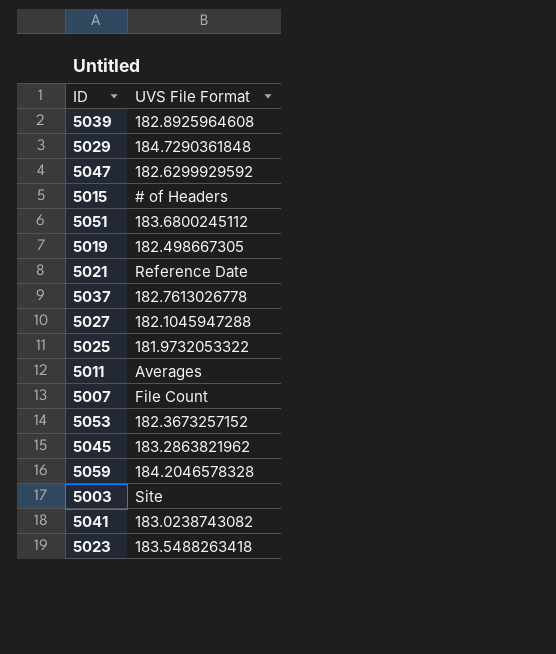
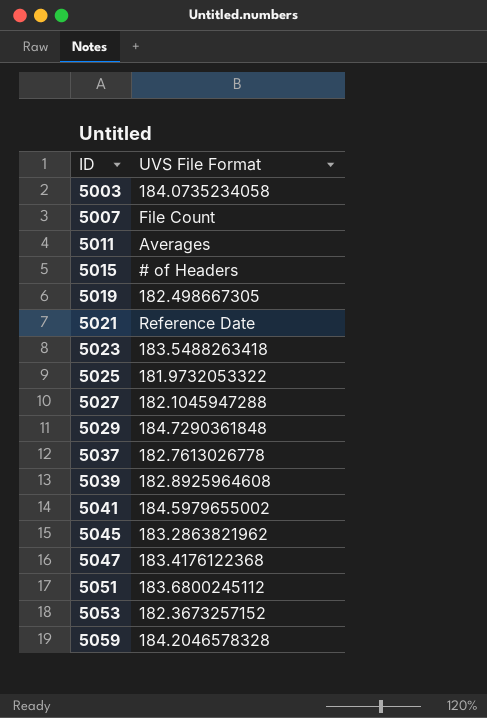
row order: none -> ID ascending
5003 | UVS File Format: Site -> 184.0735234058
5041 | UVS File Format: 183.0238743082 -> 184.5979655002
5047 | UVS File Format: 182.6299929592 -> 183.4176122368

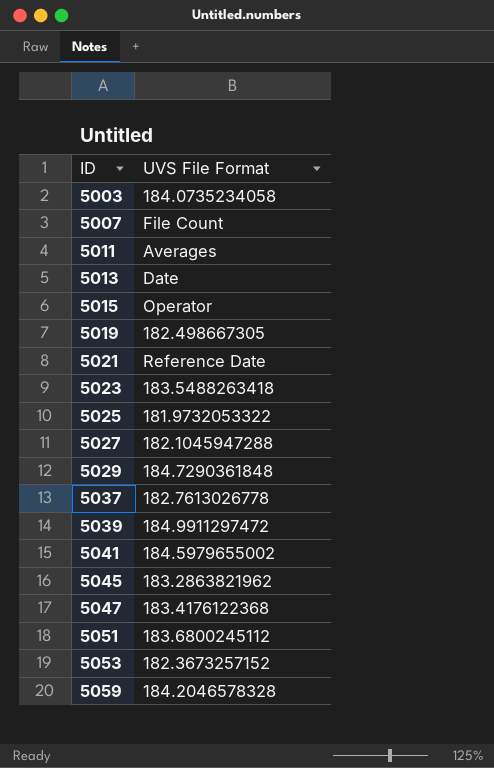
row 5013: none -> Date
5015 | UVS File Format: # of Headers -> Operator
5039 | UVS File Format: 182.8925964608 -> 184.9911297472

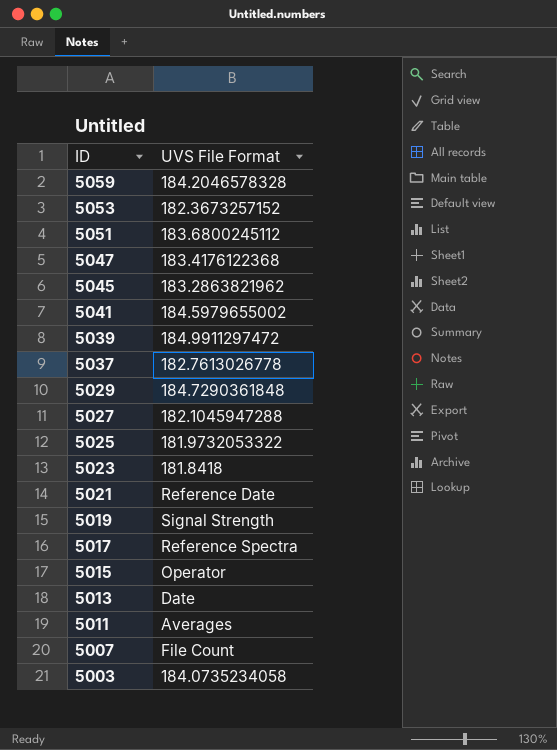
row order: ID ascending -> ID descending
5023 | UVS File Format: 183.5488263418 -> 181.8418
5019 | UVS File Format: 182.498667305 -> Signal Strength
row 5017: none -> Reference Spectra

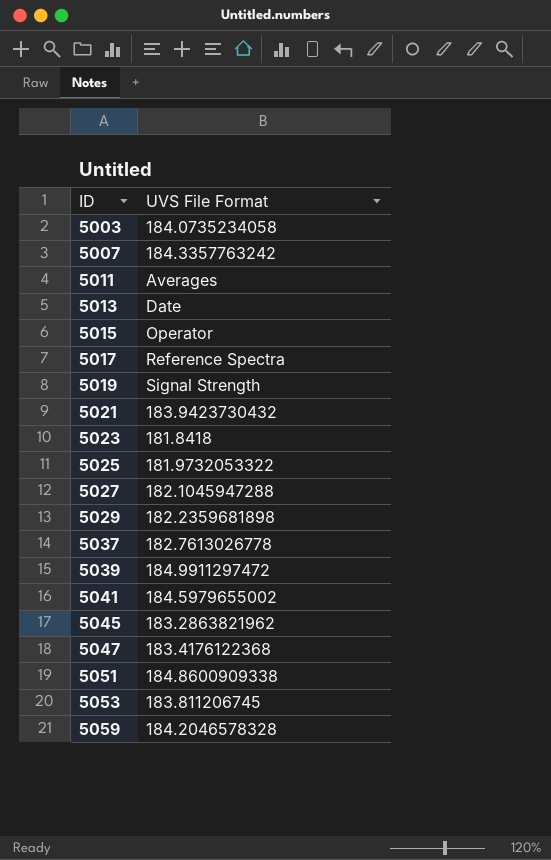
row order: ID descending -> ID ascending
5007 | UVS File Format: File Count -> 184.3357763242
5021 | UVS File Format: Reference Date -> 183.9423730432
5029 | UVS File Format: 184.7290361848 -> 182.2359681898
5051 | UVS File Format: 183.6800245112 -> 184.8600909338
5053 | UVS File Format: 182.3673257152 -> 183.811206745

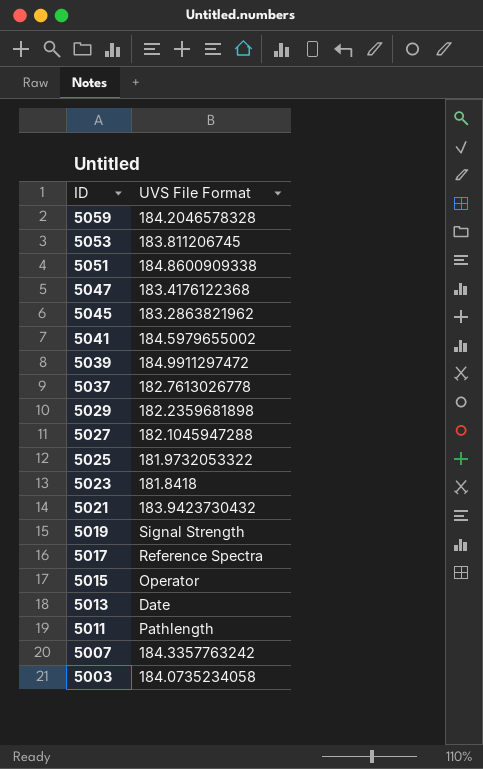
row order: ID ascending -> ID descending
5011 | UVS File Format: Averages -> Pathlength

